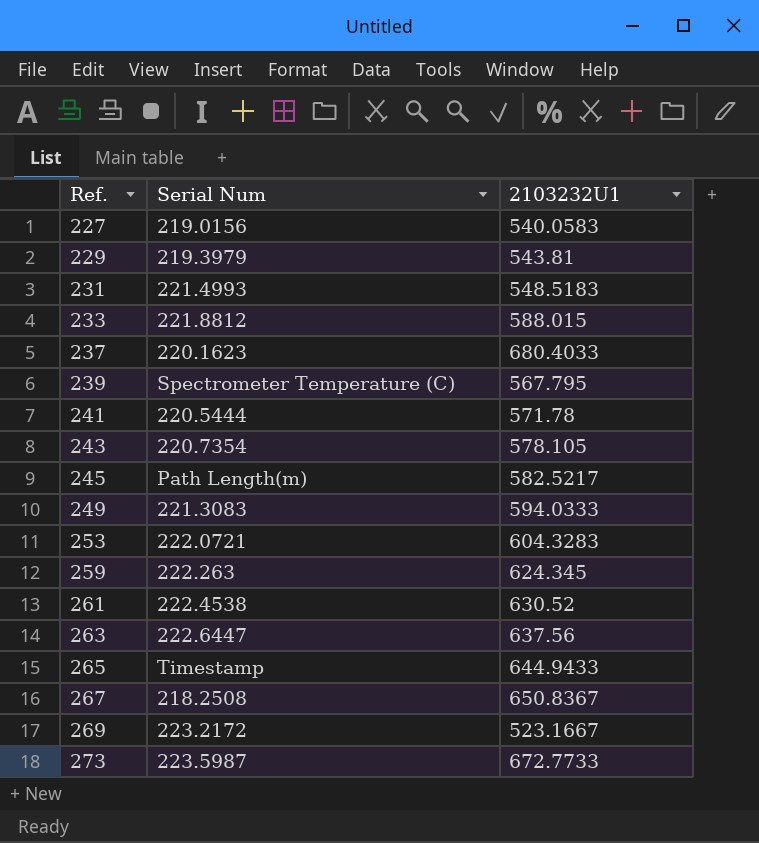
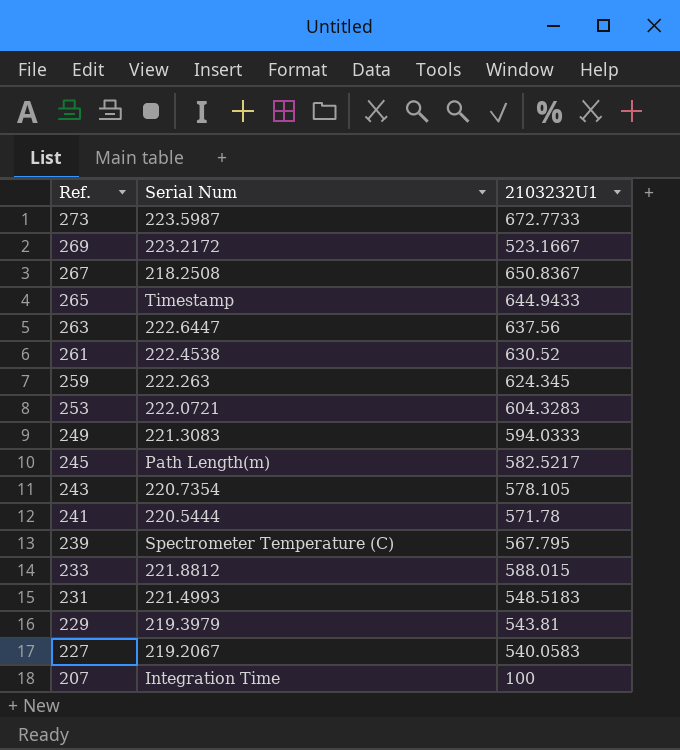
row order: Ref. ascending -> Ref. descending
row 237: 220.1623 | 680.4033 -> none
227 | Serial Num: 219.0156 -> 219.2067
row 207: none -> Integration Time | 100

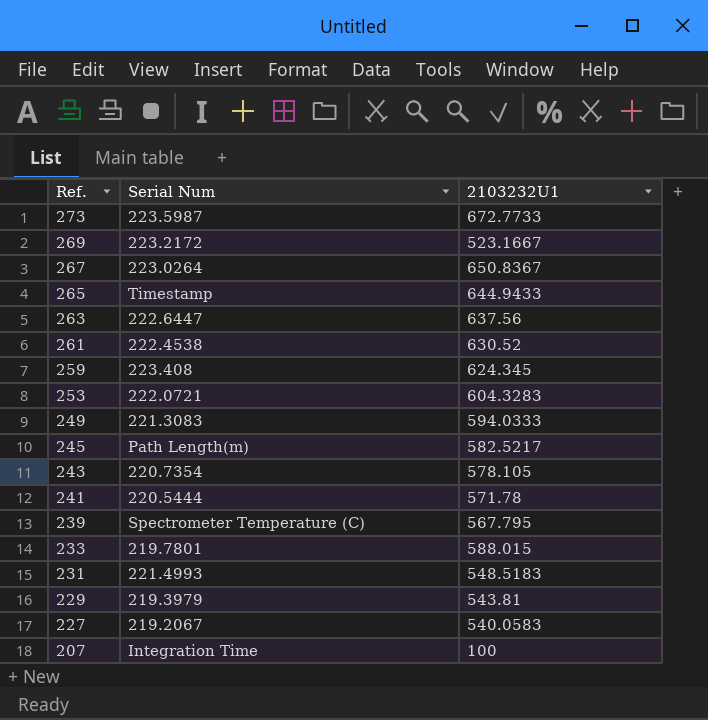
267 | Serial Num: 218.2508 -> 223.0264
259 | Serial Num: 222.263 -> 223.408
233 | Serial Num: 221.8812 -> 219.7801

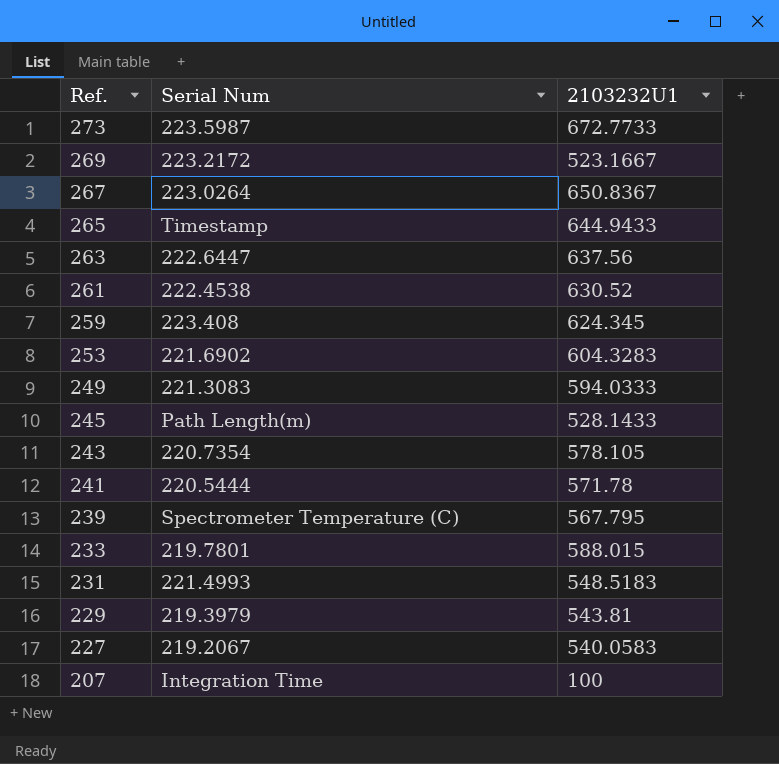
253 | Serial Num: 222.0721 -> 221.6902
245 | 2103232U1: 582.5217 -> 528.1433

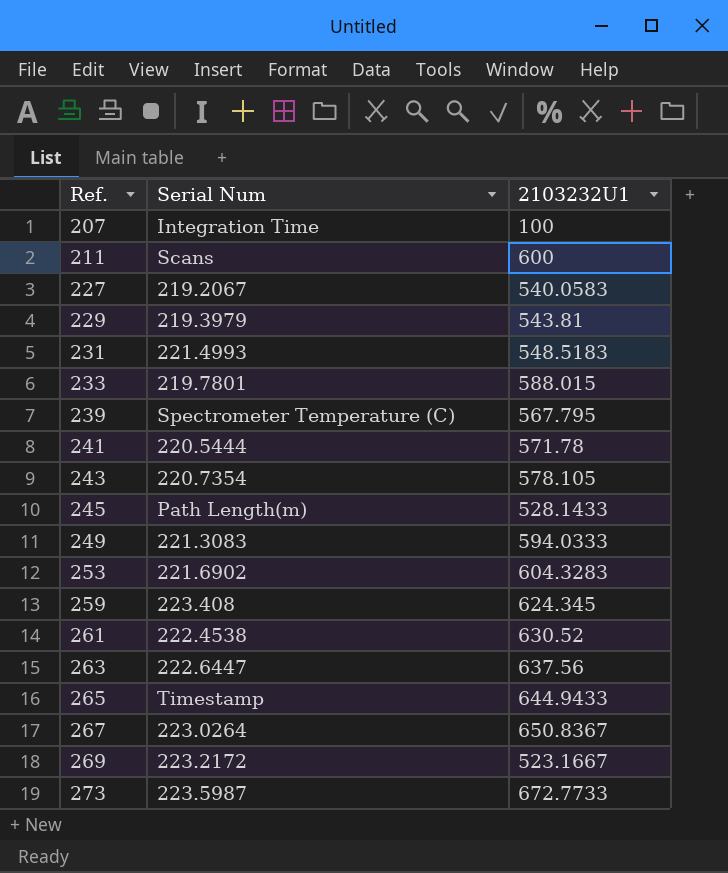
row order: Ref. descending -> Ref. ascending
row 211: none -> Scans | 600

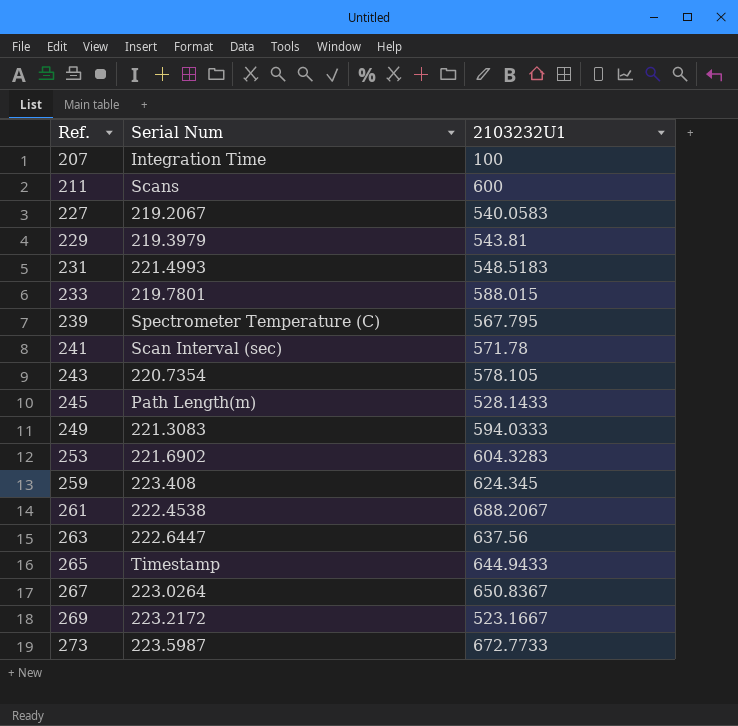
241 | Serial Num: 220.5444 -> Scan Interval (sec)
261 | 2103232U1: 630.52 -> 688.2067

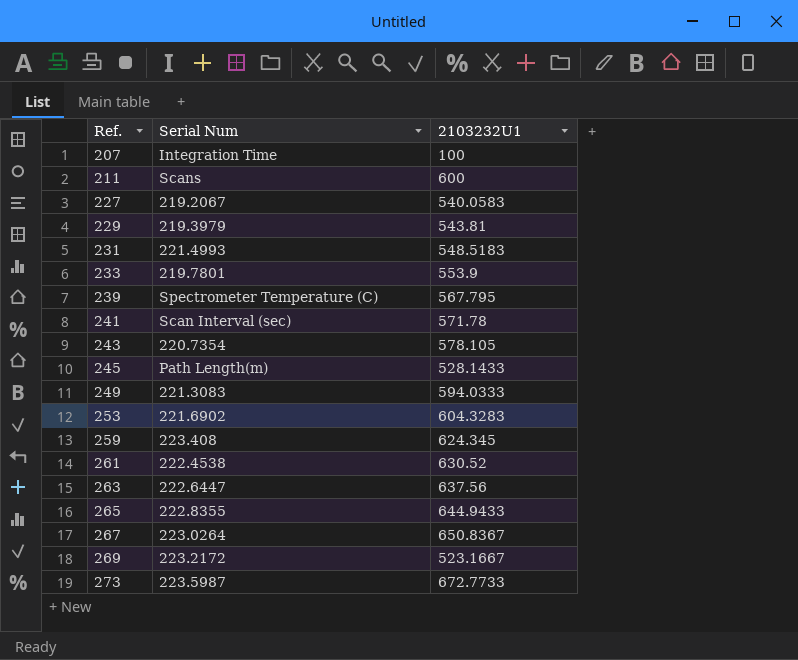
233 | 2103232U1: 588.015 -> 553.9
261 | 2103232U1: 688.2067 -> 630.52
265 | Serial Num: Timestamp -> 222.8355

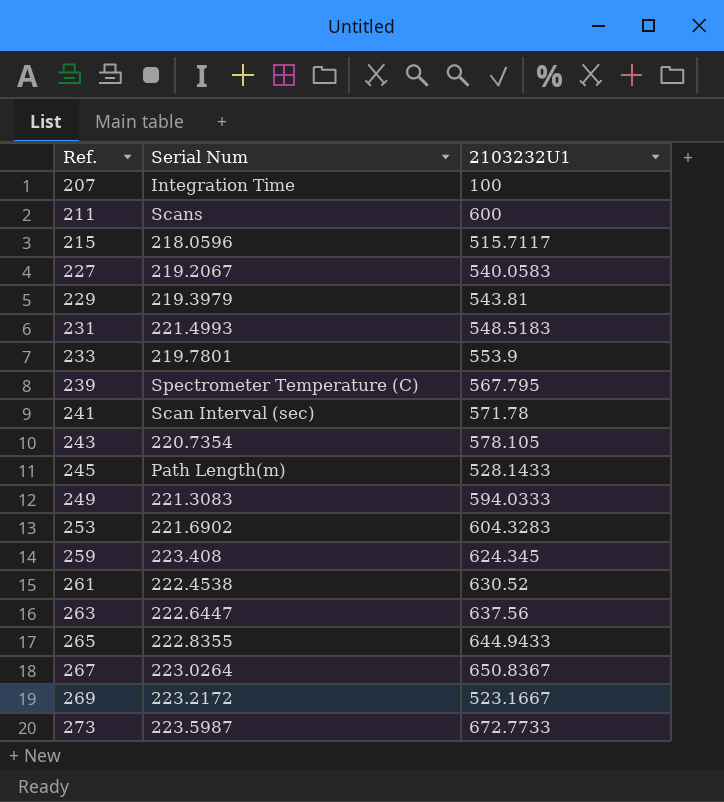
row 215: none -> 218.0596 | 515.7117

